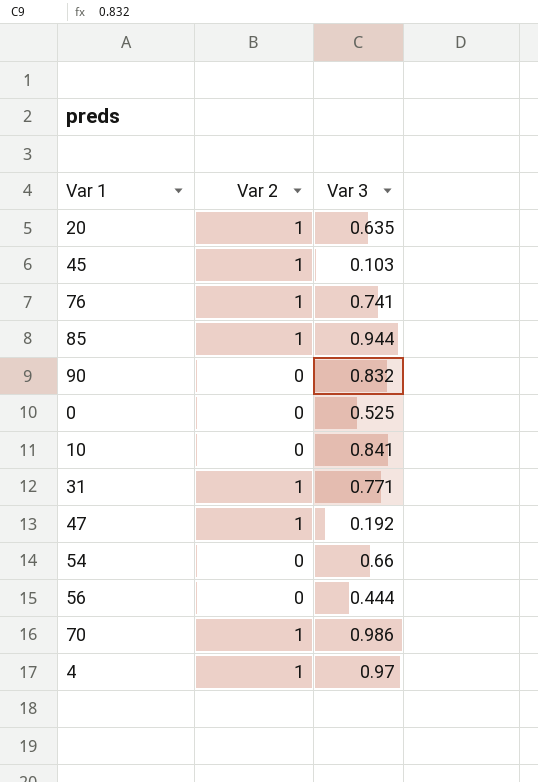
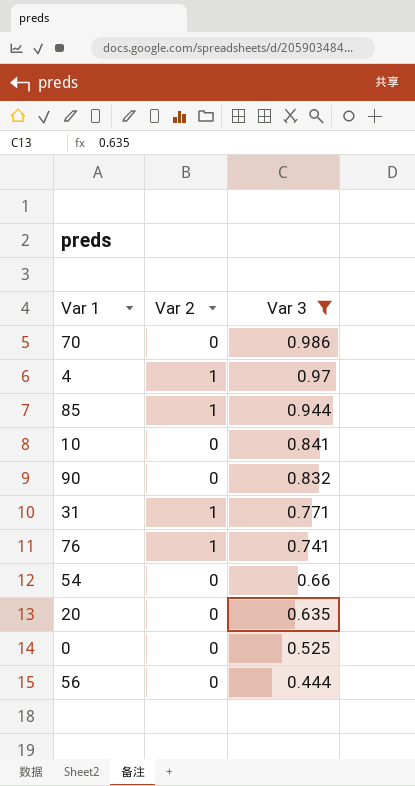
filter: none -> Var 3 >= 0.444
row order: none -> Var 3 descending
70 | Var 2: 1 -> 0
20 | Var 2: 1 -> 0

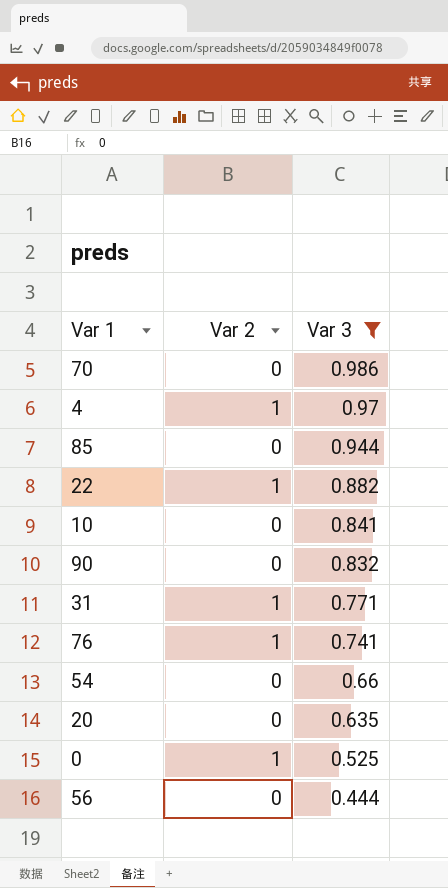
85 | Var 2: 1 -> 0
row 22: none -> 1 | 0.882
0 | Var 2: 0 -> 1

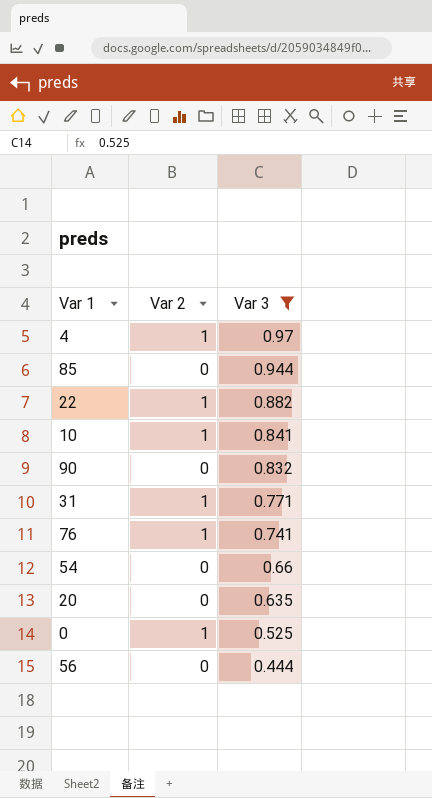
row 70: 0 | 0.986 -> none
10 | Var 2: 0 -> 1

